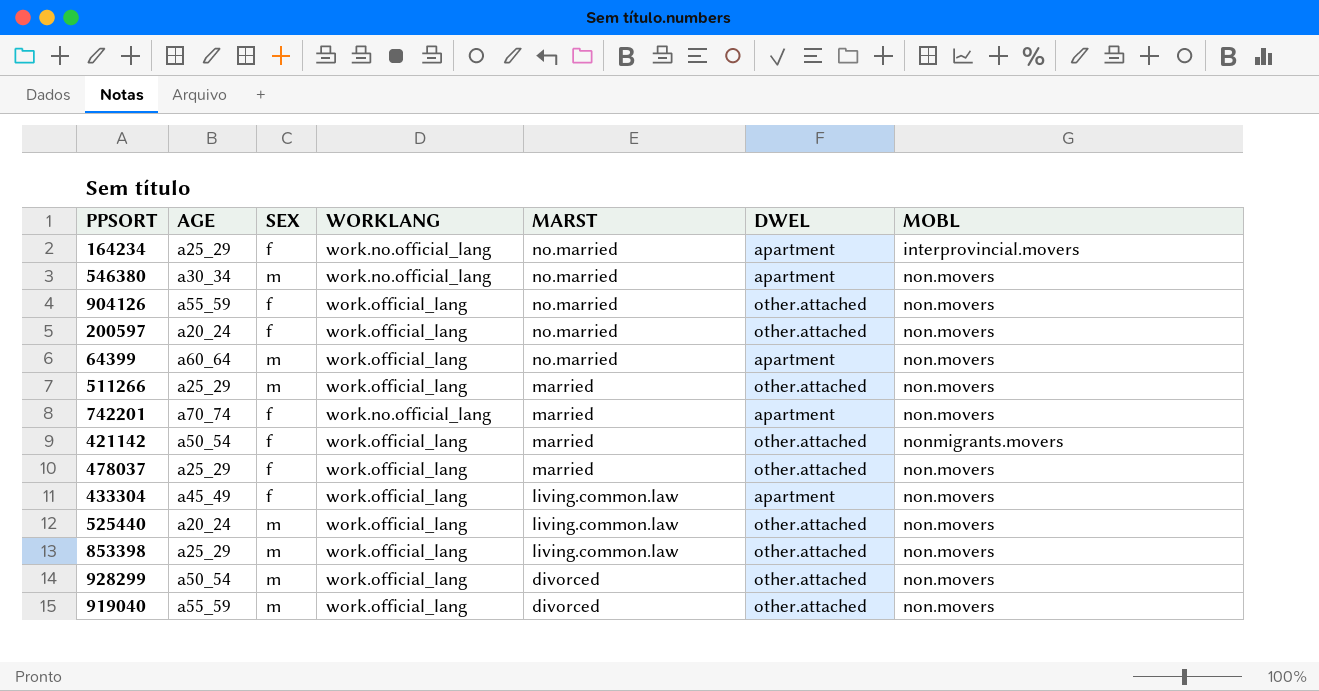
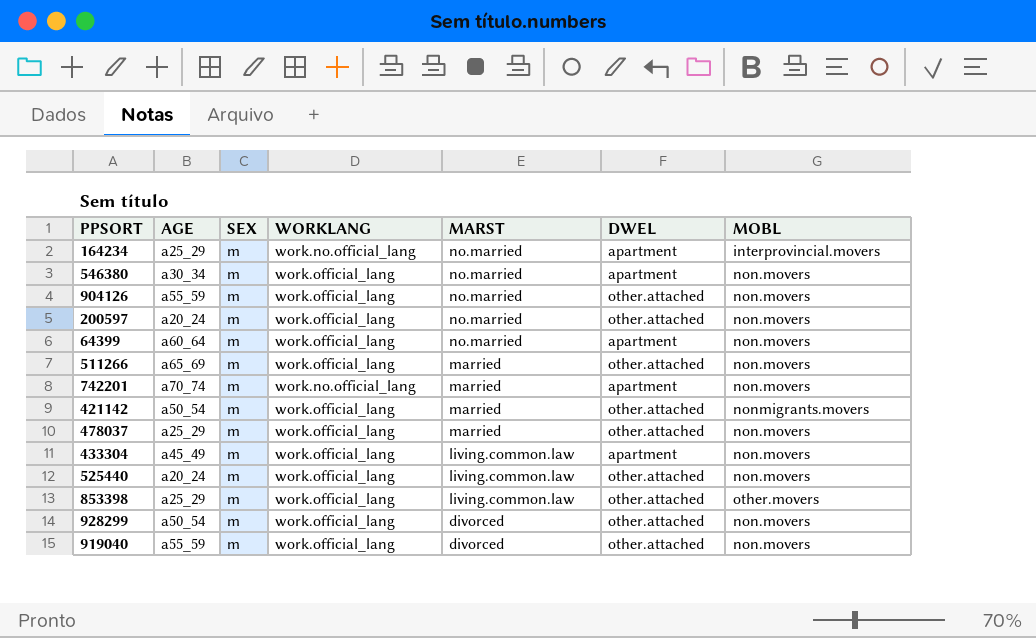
164234 | SEX: f -> m
546380 | WORKLANG: work.no.official_lang -> work.official_lang
904126 | SEX: f -> m
200597 | SEX: f -> m
511266 | AGE: a25_29 -> a65_69
742201 | SEX: f -> m
421142 | SEX: f -> m
478037 | SEX: f -> m
433304 | SEX: f -> m
853398 | MOBL: non.movers -> other.movers

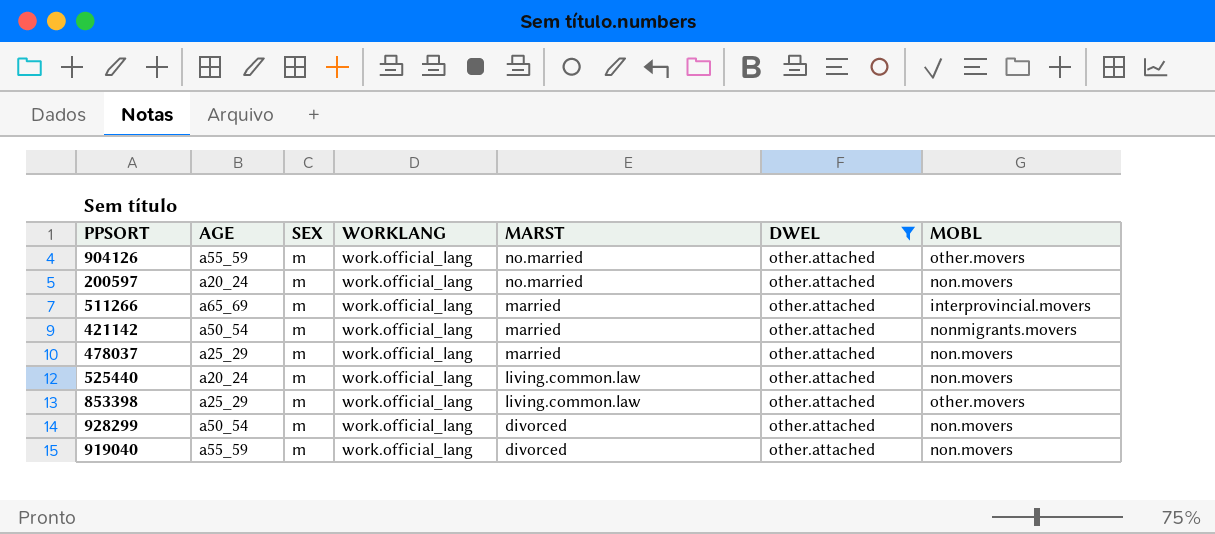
filter: none -> DWEL = other.attached
904126 | MOBL: non.movers -> other.movers
511266 | MOBL: non.movers -> interprovincial.movers

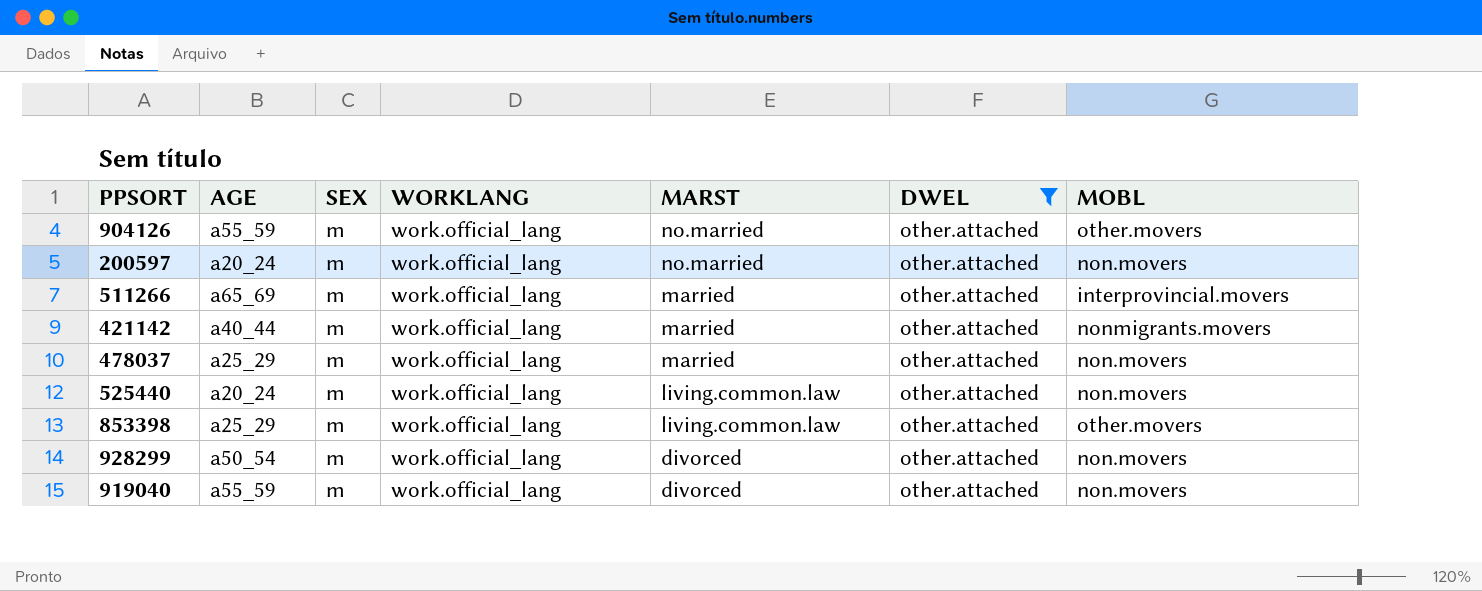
421142 | AGE: a50_54 -> a40_44

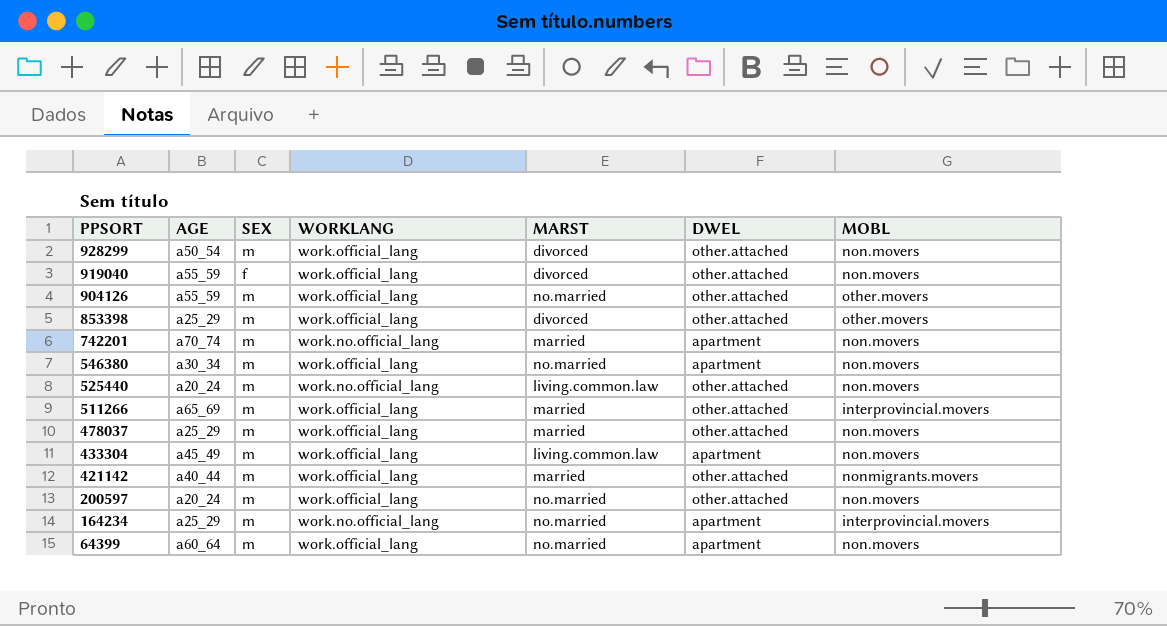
filter: DWEL = other.attached -> none
row order: MARST descending -> PPSORT descending
919040 | SEX: m -> f
853398 | MARST: living.common.law -> divorced
525440 | WORKLANG: work.official_lang -> work.no.official_lang

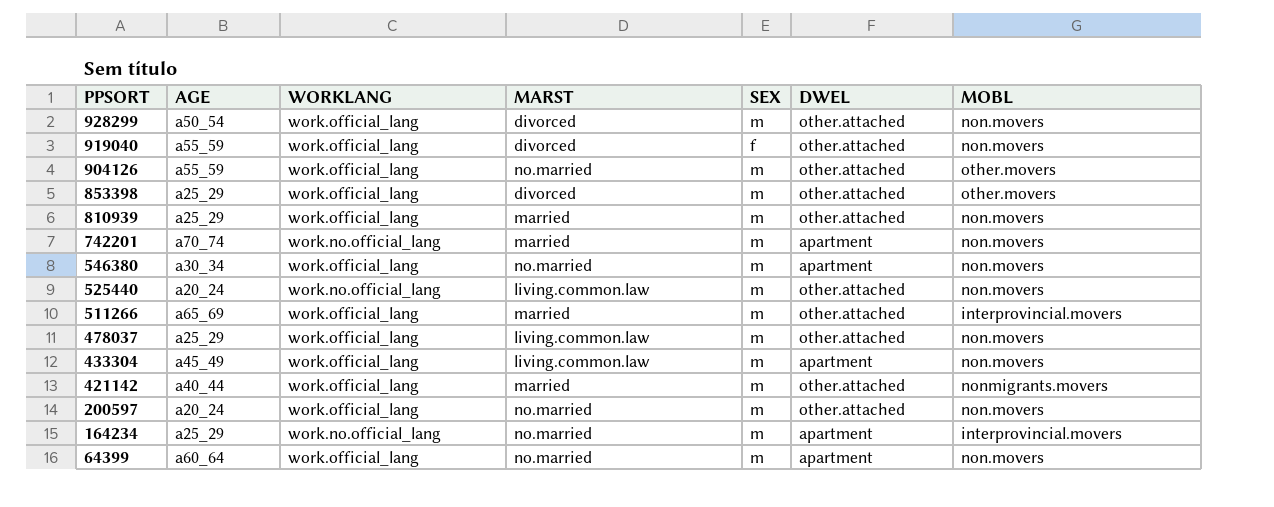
column SEX | position: 3 -> 5
row 810939: none -> a25_29 | work.official_lang | married | m | other.attached | non.movers
478037 | MARST: married -> living.common.law

